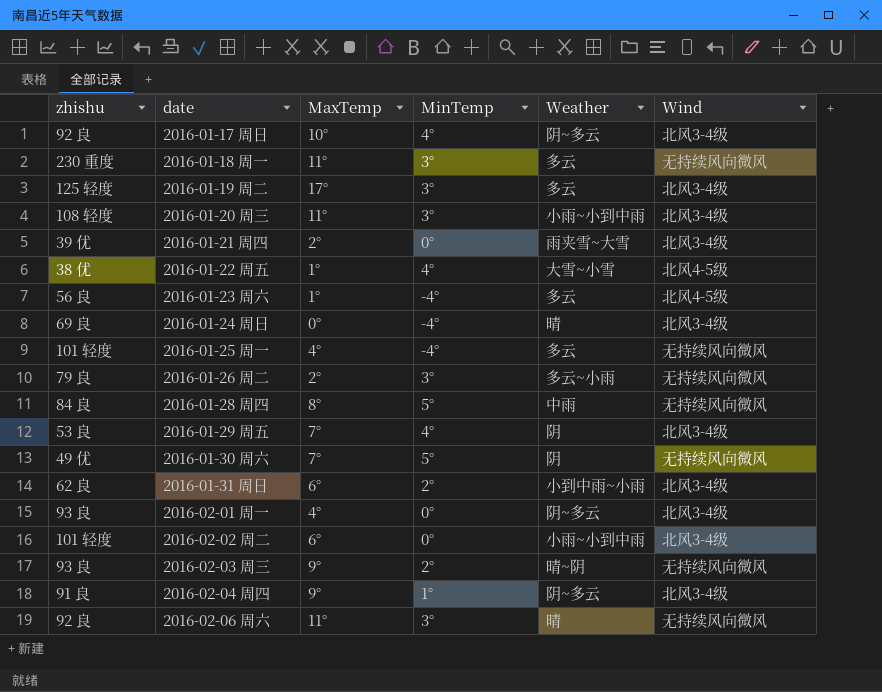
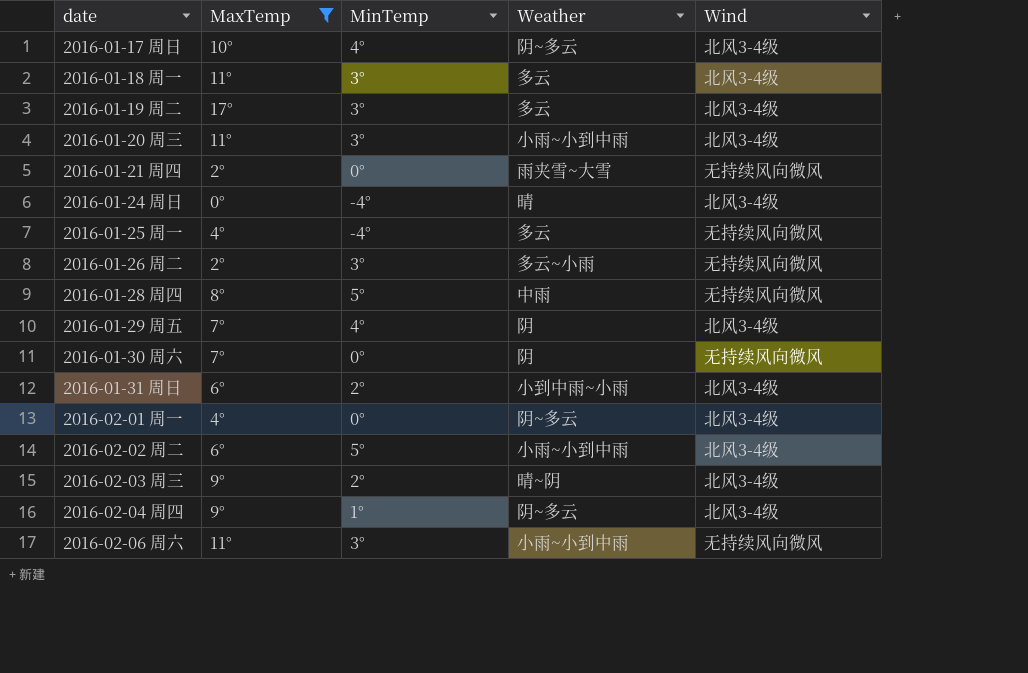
filter: none -> MaxTemp != 1°
column zhishu | position: 1 -> none
2016-01-18 周一 | Wind: 无持续风向微风 -> 北风3-4级
2016-01-21 周四 | Wind: 北风3-4级 -> 无持续风向微风
2016-01-30 周六 | MinTemp: 5° -> 0°
2016-02-02 周二 | MinTemp: 0° -> 5°
2016-02-03 周三 | Wind: 无持续风向微风 -> 北风3-4级
2016-02-06 周六 | Weather: 晴 -> 小雨~小到中雨

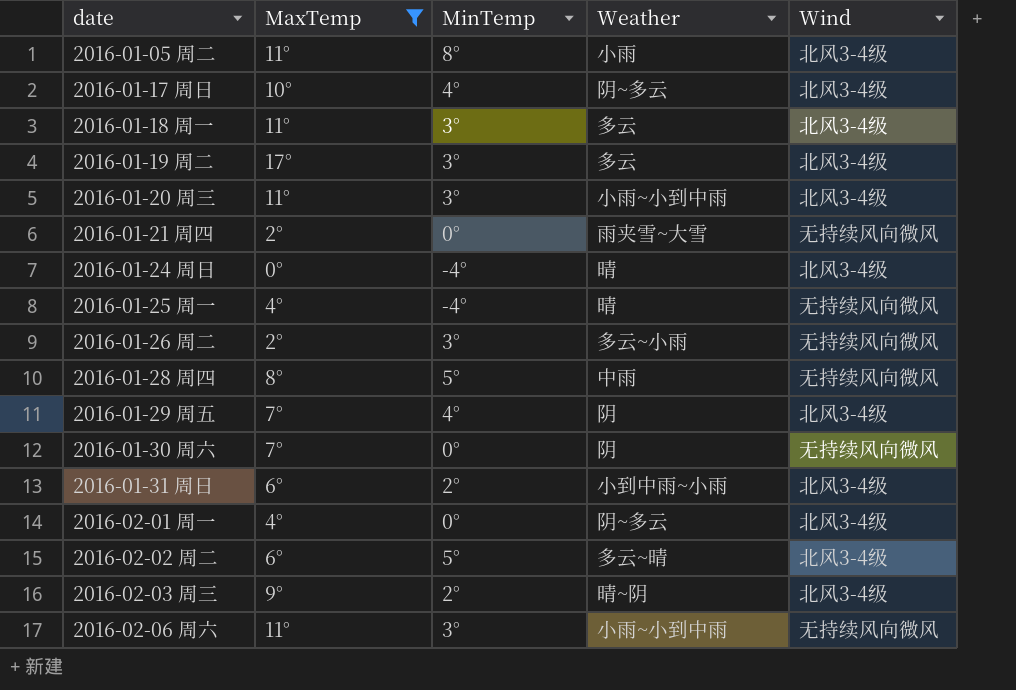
row 2016-02-04 周四: 9° | 1° | 阴~多云 | 北风3-4级 -> none
row 2016-01-05 周二: none -> 11° | 8° | 小雨 | 北风3-4级
2016-01-25 周一 | Weather: 多云 -> 晴
2016-02-02 周二 | Weather: 小雨~小到中雨 -> 多云~晴

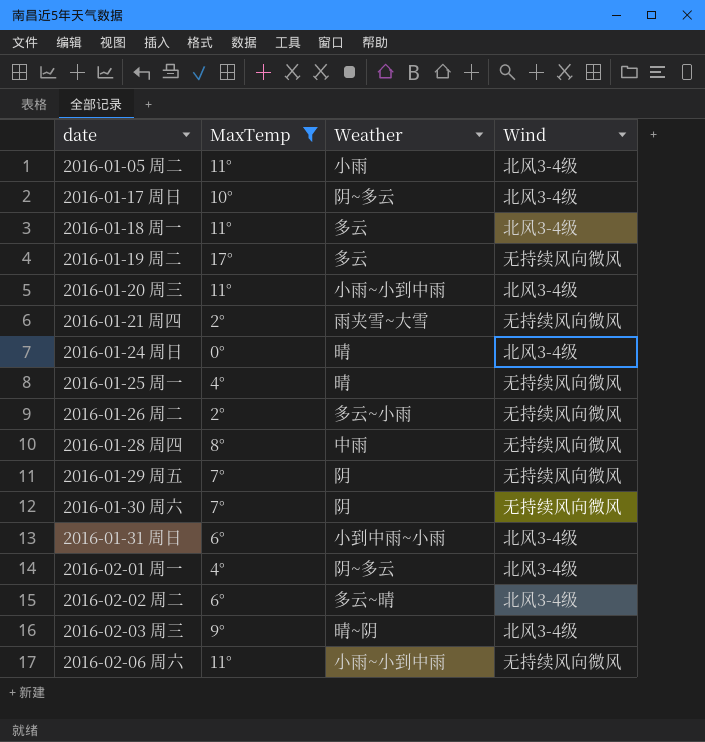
column MinTemp | position: 3 -> none
2016-01-19 周二 | Wind: 北风3-4级 -> 无持续风向微风
2016-01-29 周五 | Wind: 北风3-4级 -> 无持续风向微风

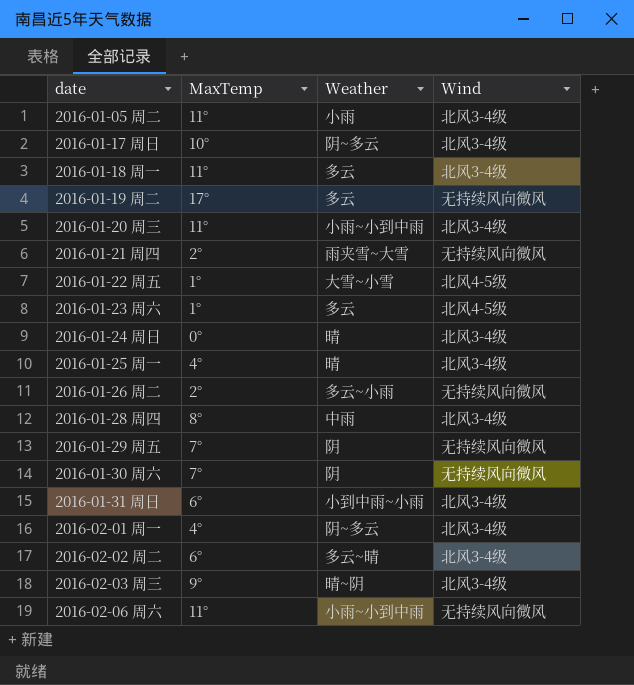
filter: MaxTemp != 1° -> none
2016-01-25 周一 | Wind: 无持续风向微风 -> 北风3-4级
2016-01-28 周四 | Wind: 无持续风向微风 -> 北风3-4级

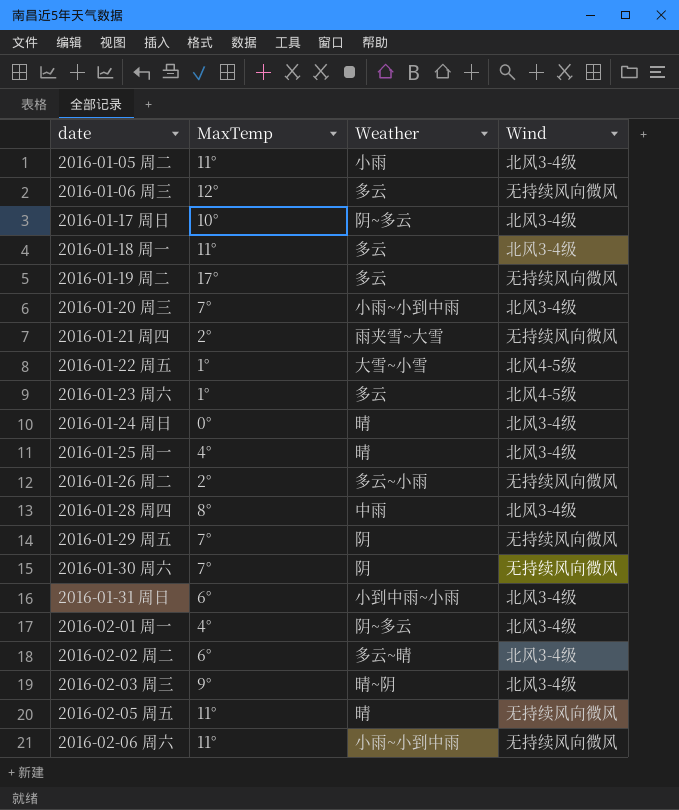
row 2016-01-06 周三: none -> 12° | 多云 | 无持续风向微风
2016-01-20 周三 | MaxTemp: 11° -> 7°
row 2016-02-05 周五: none -> 11° | 晴 | 无持续风向微风

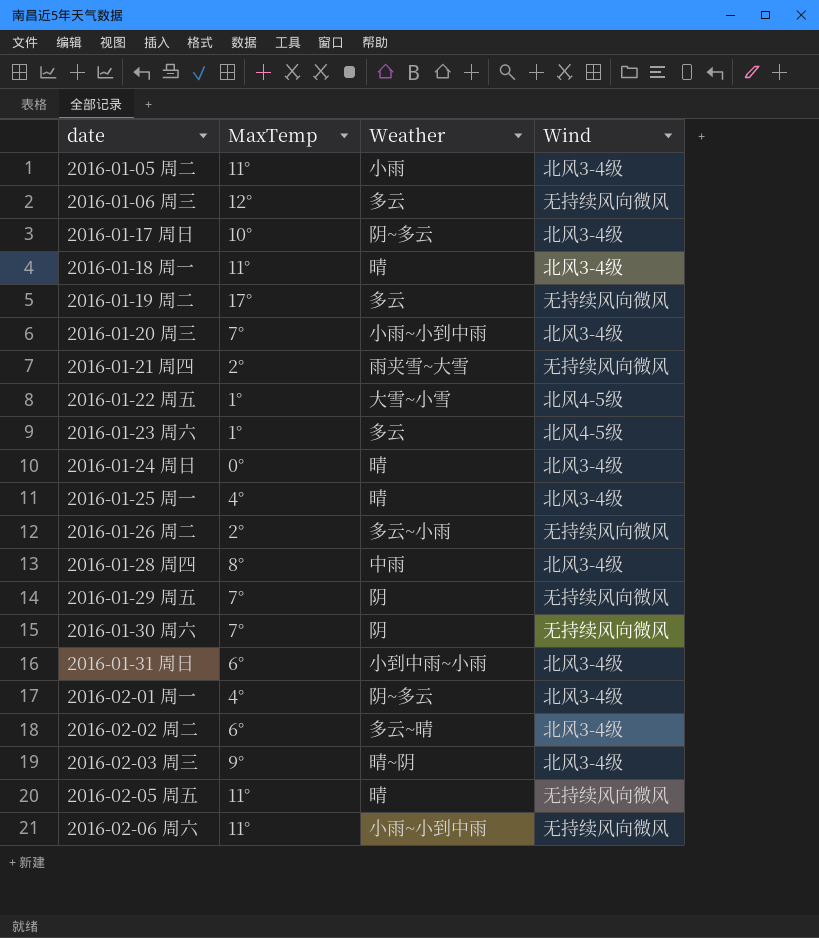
2016-01-18 周一 | Weather: 多云 -> 晴

